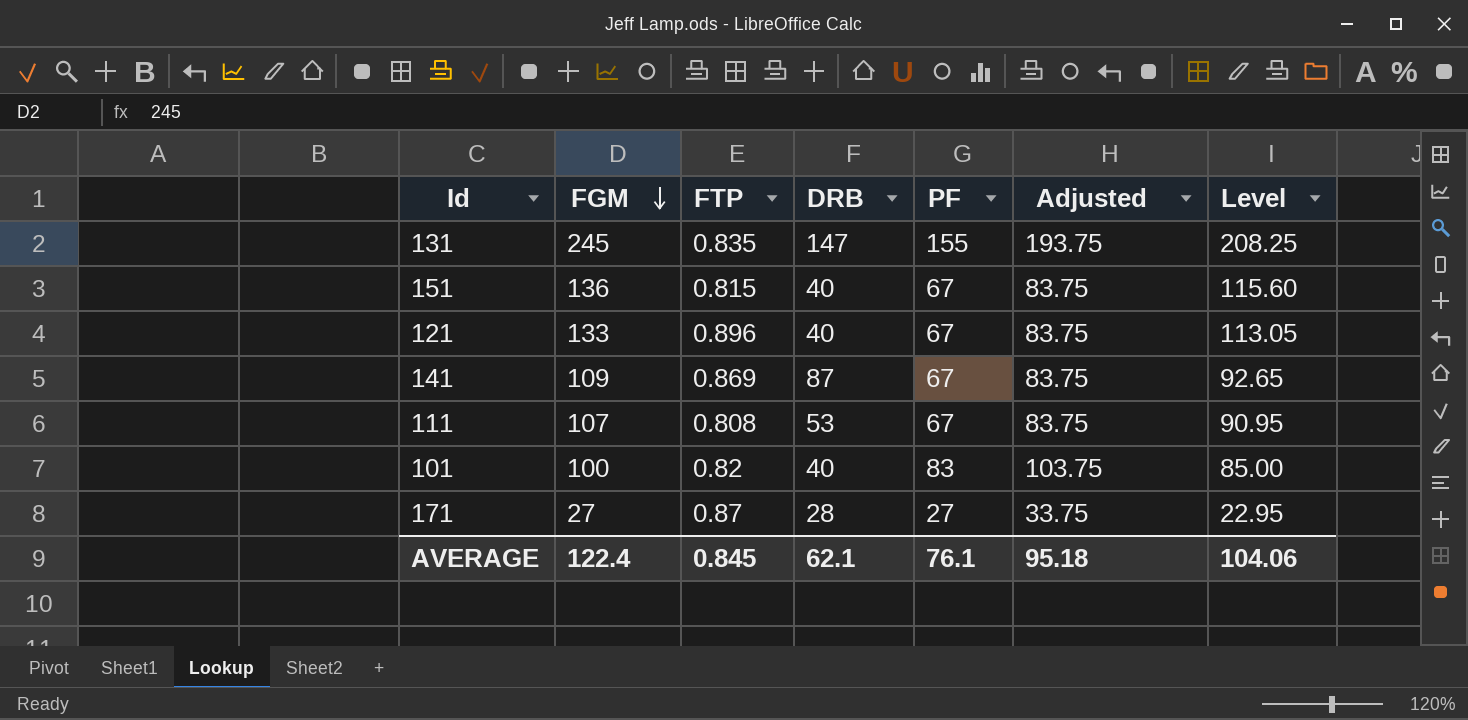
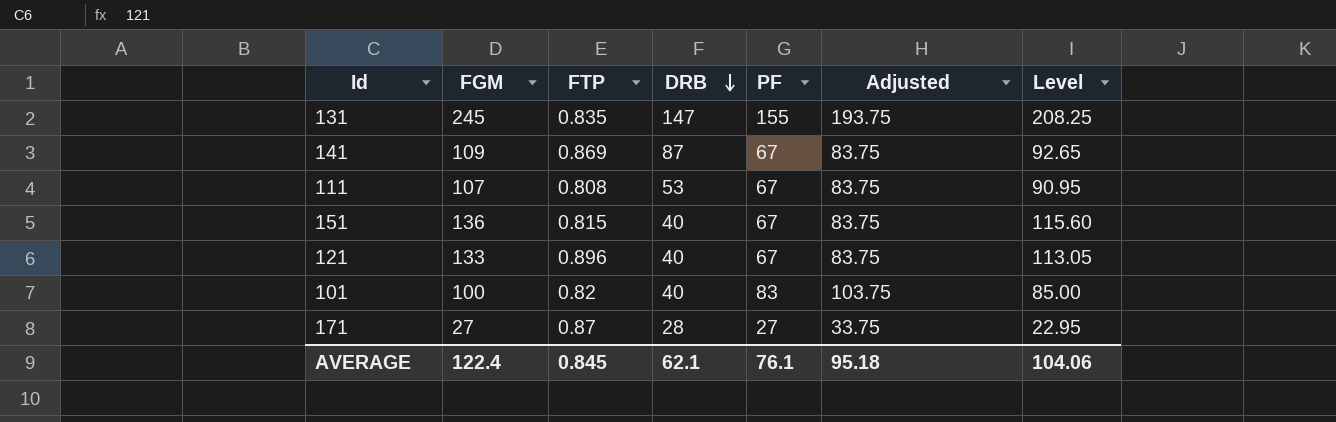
row order: FGM descending -> DRB descending

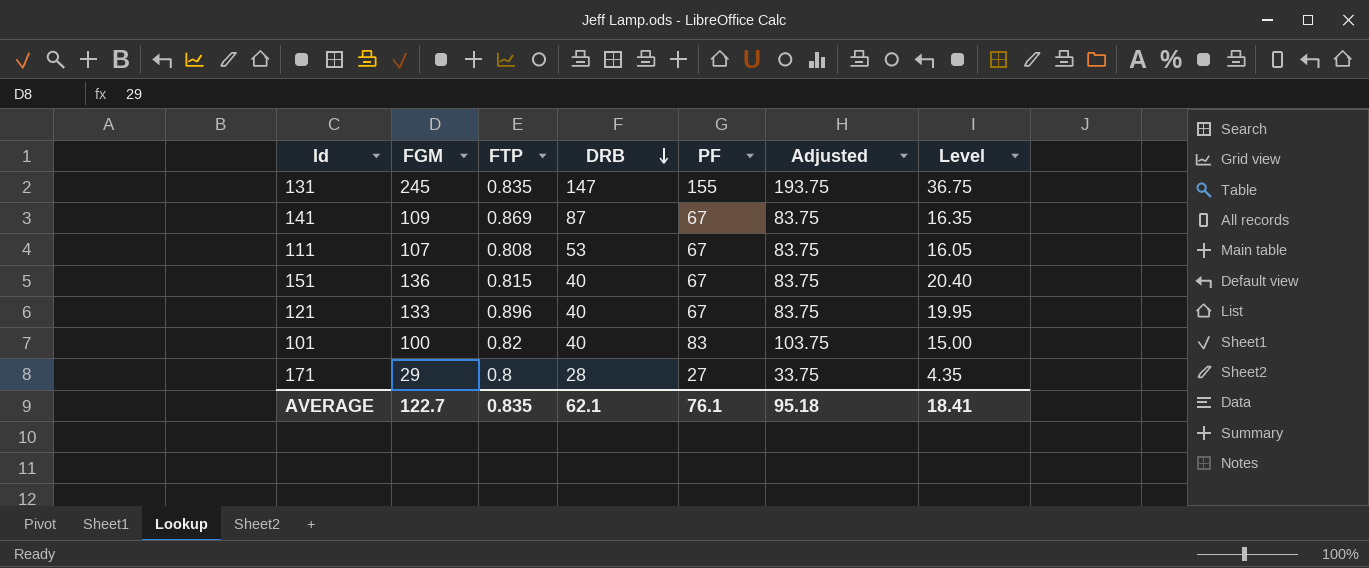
column Level | formula: [FGM] * 0.85 -> [FGM] * 0.15
171 | FGM: 27 -> 29
171 | FTP: 0.87 -> 0.8
AVERAGE | FGM: 122.4 -> 122.7
AVERAGE | FTP: 0.845 -> 0.835
AVERAGE | Level: 104.06 -> 18.41

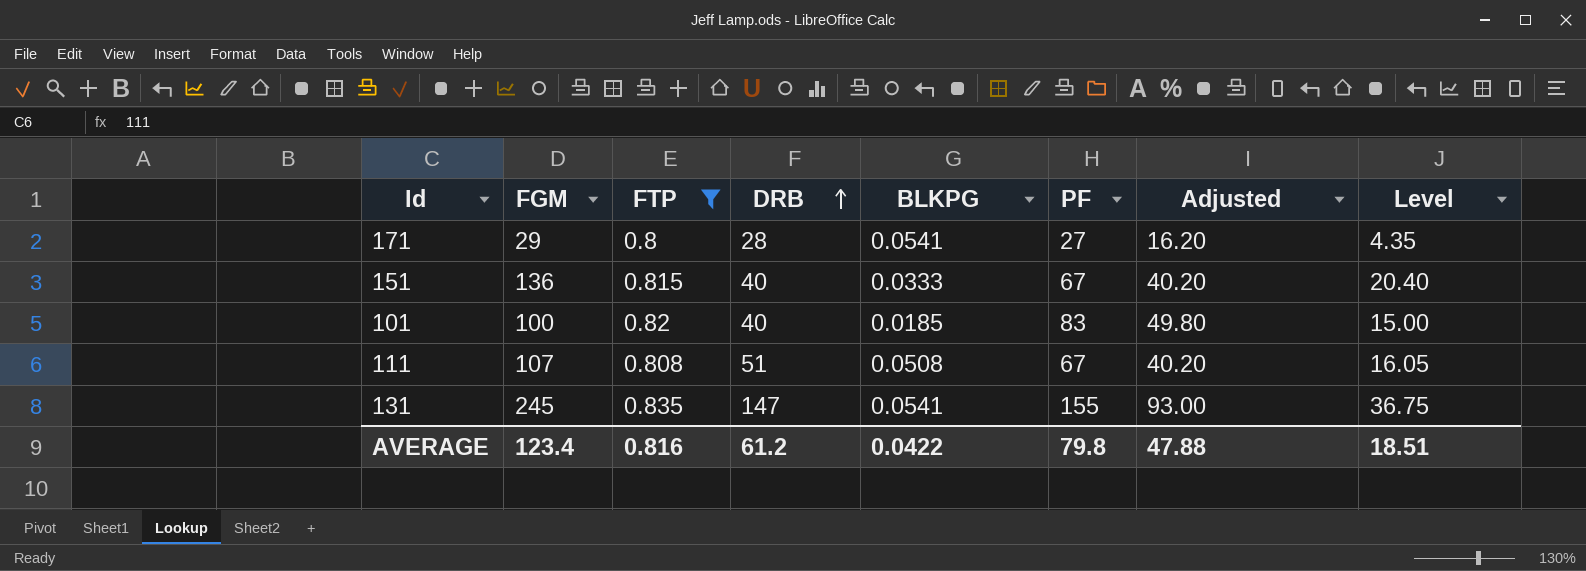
filter: none -> FTP <= 0.835
row order: DRB descending -> DRB ascending
column BLKPG | position: none -> 5
column Adjusted | formula: [PF] * 1.25 -> [PF] * 0.6
111 | DRB: 53 -> 51
AVERAGE | FGM: 122.7 -> 123.4
AVERAGE | FTP: 0.835 -> 0.816
AVERAGE | DRB: 62.1 -> 61.2
AVERAGE | PF: 76.1 -> 79.8
AVERAGE | Adjusted: 95.18 -> 47.88
AVERAGE | Level: 18.41 -> 18.51

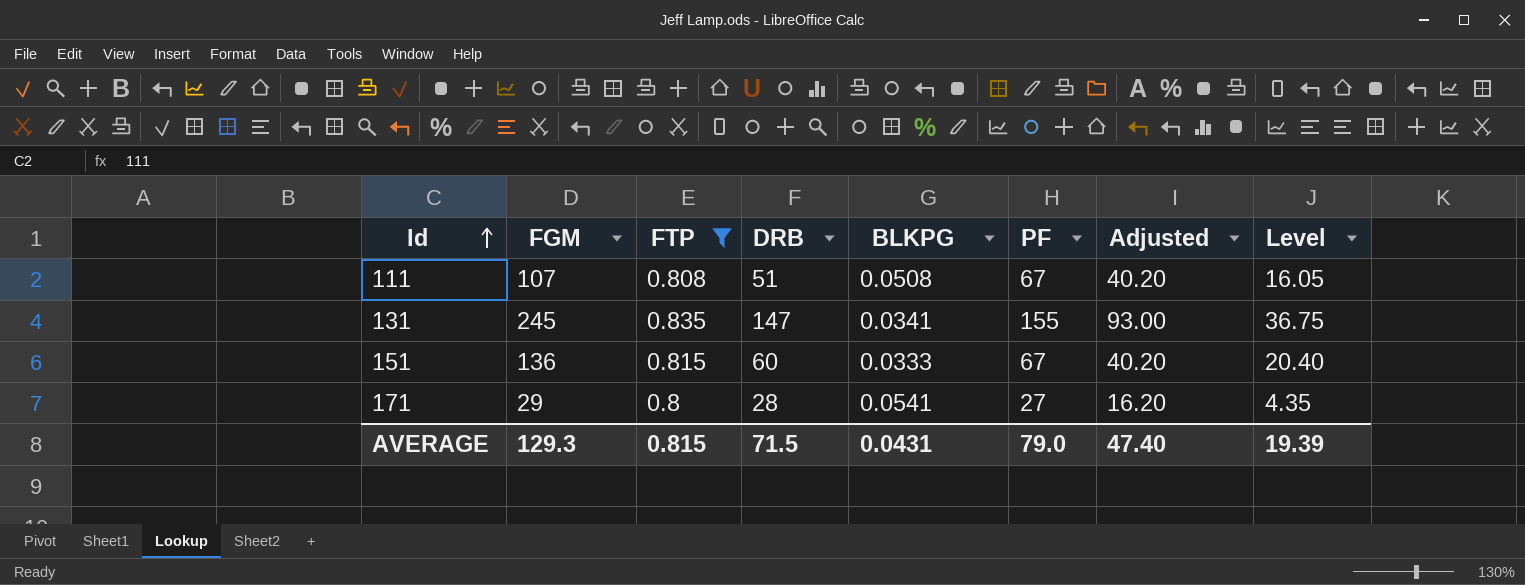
row order: DRB ascending -> Id ascending
row 101: 100 | 0.82 | 40 | 0.0185 | 83 | 49.80 | 15.00 -> none
131 | BLKPG: 0.0541 -> 0.0341
151 | DRB: 40 -> 60
AVERAGE | FGM: 123.4 -> 129.3
AVERAGE | FTP: 0.816 -> 0.815
AVERAGE | DRB: 61.2 -> 71.5
AVERAGE | BLKPG: 0.0422 -> 0.0431
AVERAGE | PF: 79.8 -> 79.0
AVERAGE | Adjusted: 47.88 -> 47.40
AVERAGE | Level: 18.51 -> 19.39

